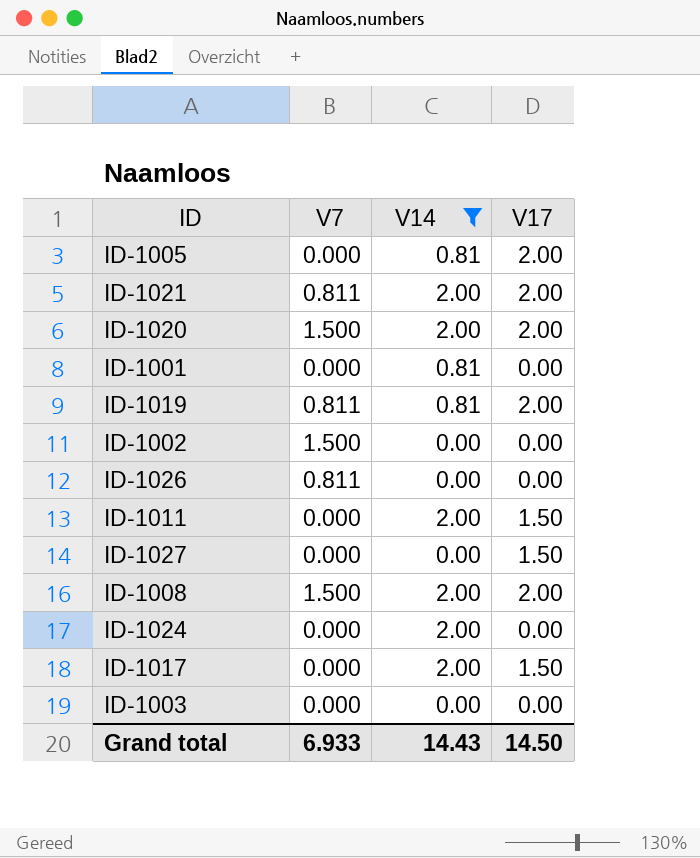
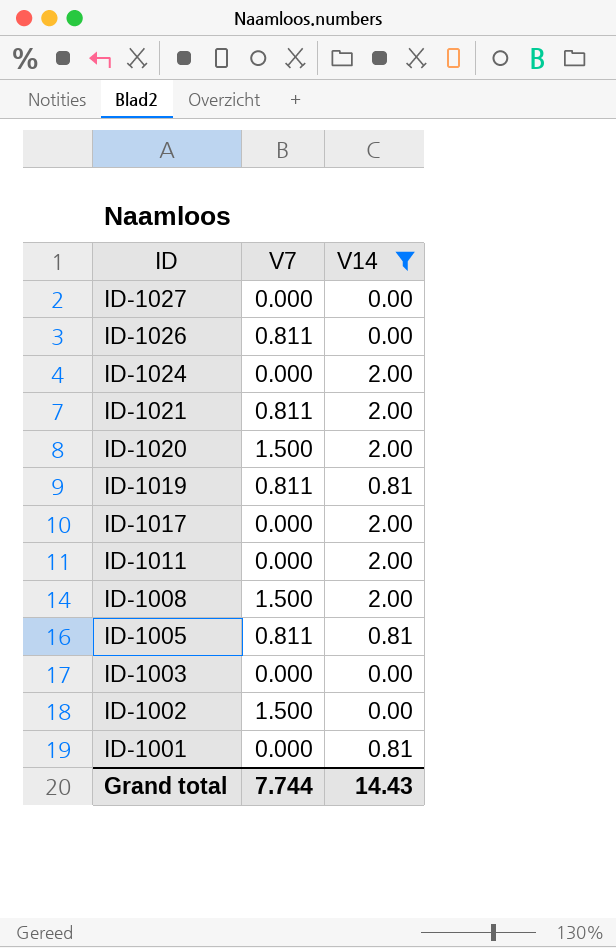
row order: none -> ID descending
column V17 | position: 4 -> none
ID-1005 | V7: 0.000 -> 0.811
Grand total | V7: 6.933 -> 7.744

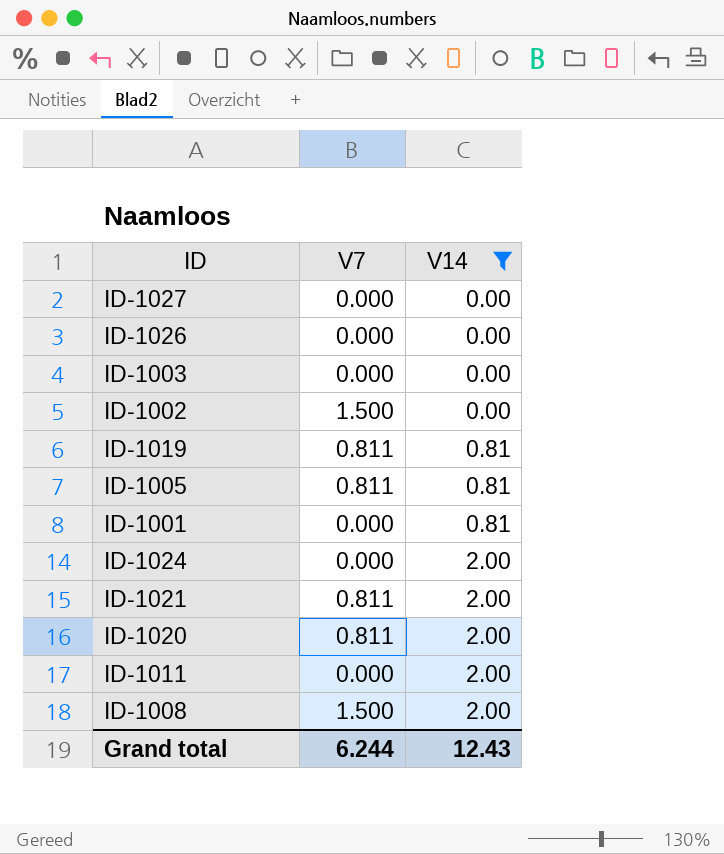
row order: ID descending -> V14 ascending
row ID-1017: 0.000 | 2.00 -> none
ID-1026 | V7: 0.811 -> 0.000
ID-1020 | V7: 1.500 -> 0.811
Grand total | V7: 7.744 -> 6.244
Grand total | V14: 14.43 -> 12.43

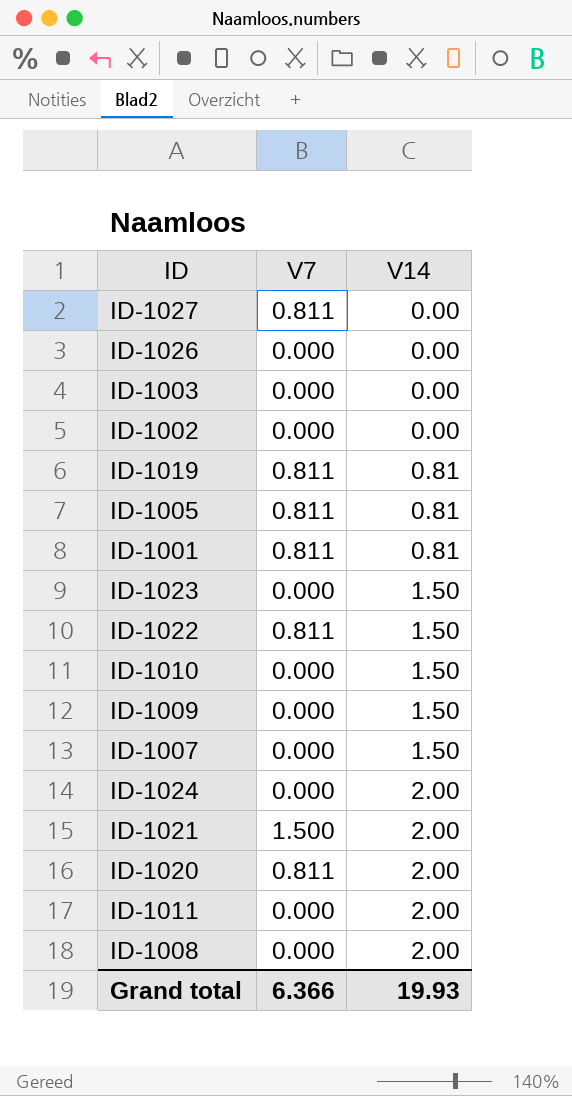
filter: V14 != 1.50 -> none
ID-1027 | V7: 0.000 -> 0.811
ID-1002 | V7: 1.500 -> 0.000
ID-1001 | V7: 0.000 -> 0.811
ID-1021 | V7: 0.811 -> 1.500
ID-1008 | V7: 1.500 -> 0.000
Grand total | V7: 6.244 -> 6.366
Grand total | V14: 12.43 -> 19.93

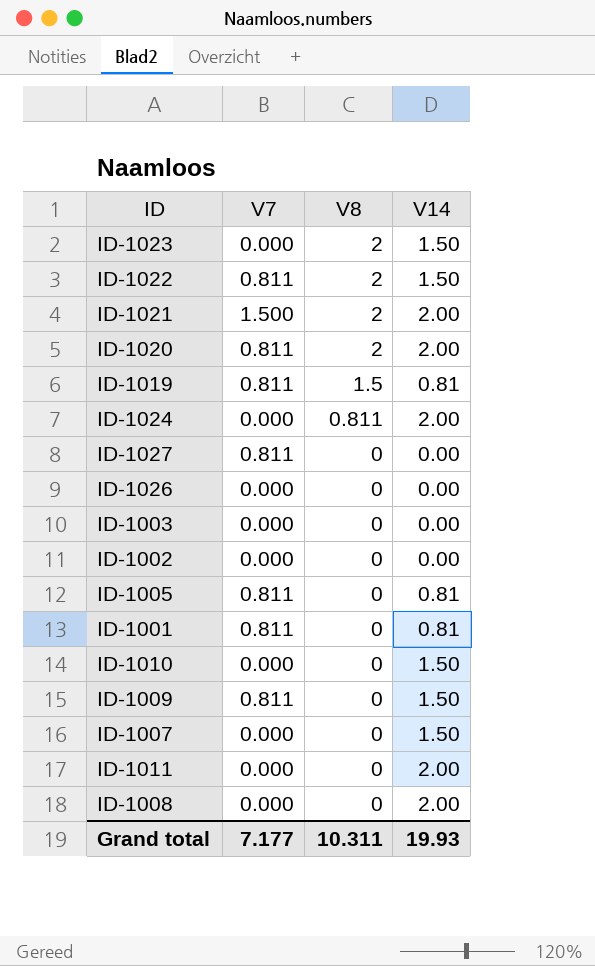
row order: V14 ascending -> V8 descending
column V8 | position: none -> 3
ID-1009 | V7: 0.000 -> 0.811
Grand total | V7: 6.366 -> 7.177

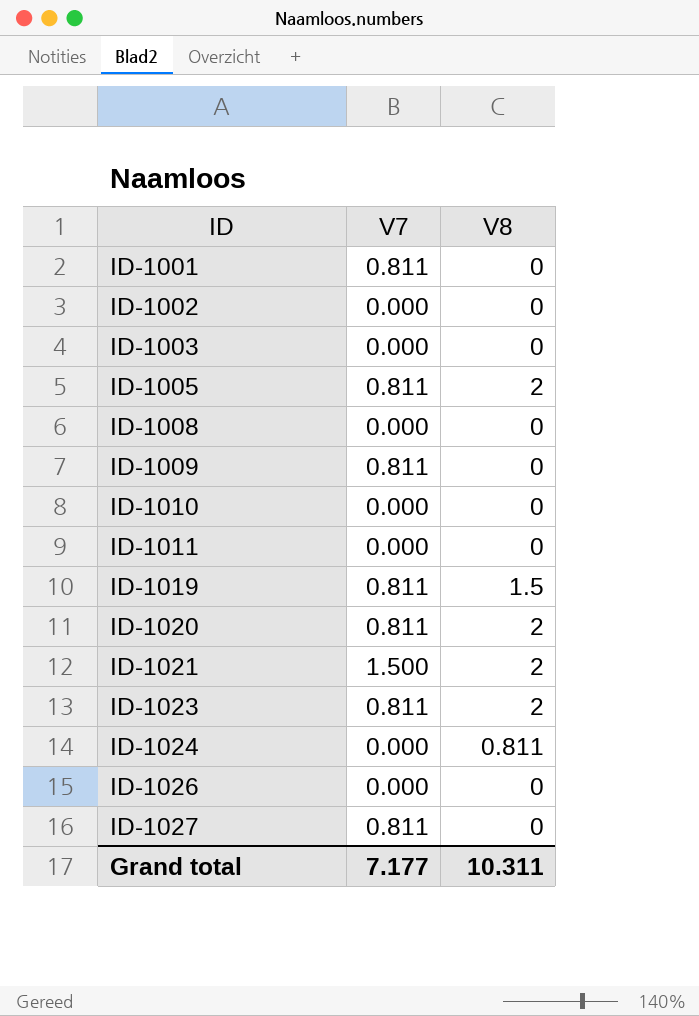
row order: V8 descending -> ID ascending
column V14 | position: 4 -> none
row ID-1022: 0.811 | 2 | 1.50 -> none
row ID-1007: 0.000 | 0 | 1.50 -> none
ID-1005 | V8: 0 -> 2
ID-1023 | V7: 0.000 -> 0.811

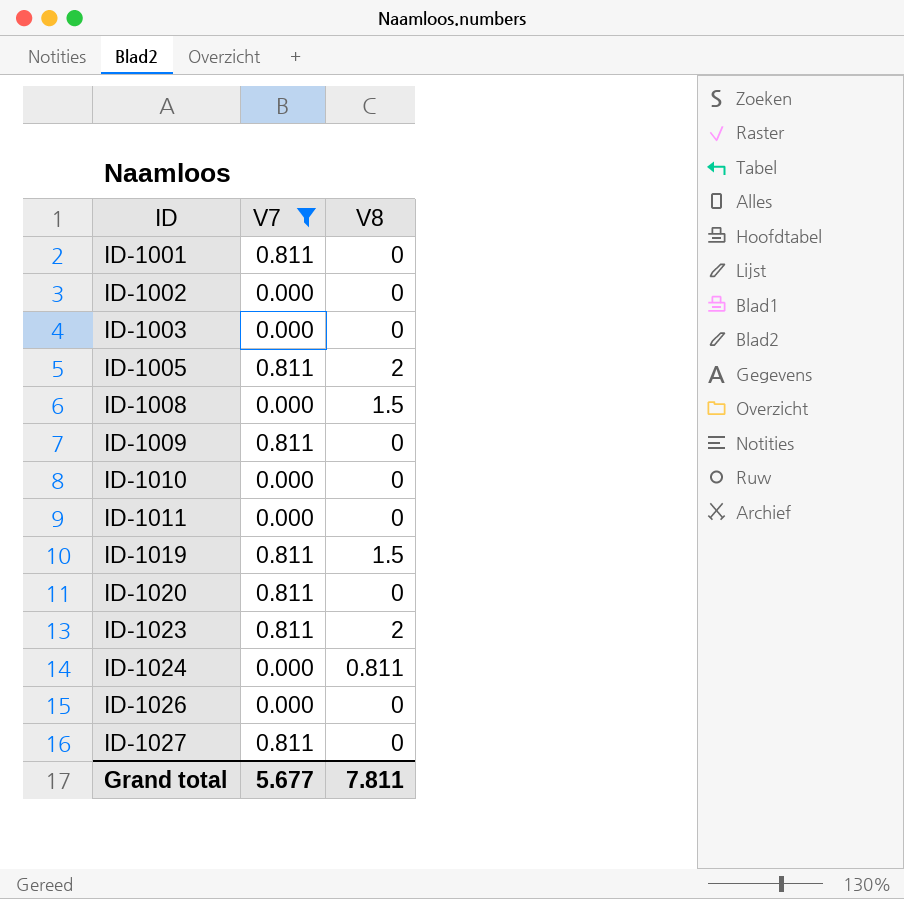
filter: none -> V7 != 1.500
ID-1008 | V8: 0 -> 1.5
ID-1020 | V8: 2 -> 0
Grand total | V7: 7.177 -> 5.677
Grand total | V8: 10.311 -> 7.811

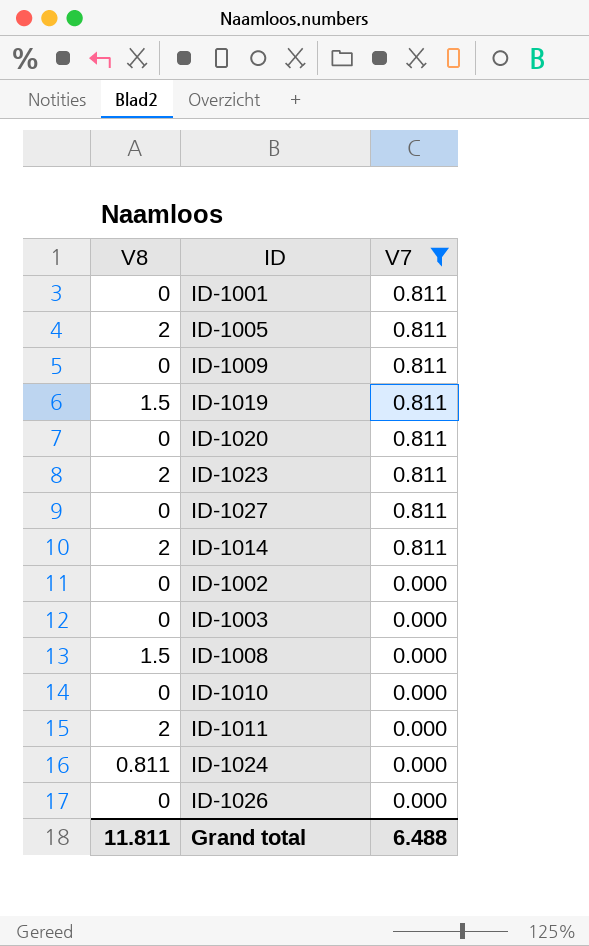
row order: ID ascending -> V7 descending
column V8 | position: 3 -> 1
row ID-1014: none -> 2 | 0.811
ID-1011 | V8: 0 -> 2
Grand total | V8: 7.811 -> 11.811
Grand total | V7: 5.677 -> 6.488

